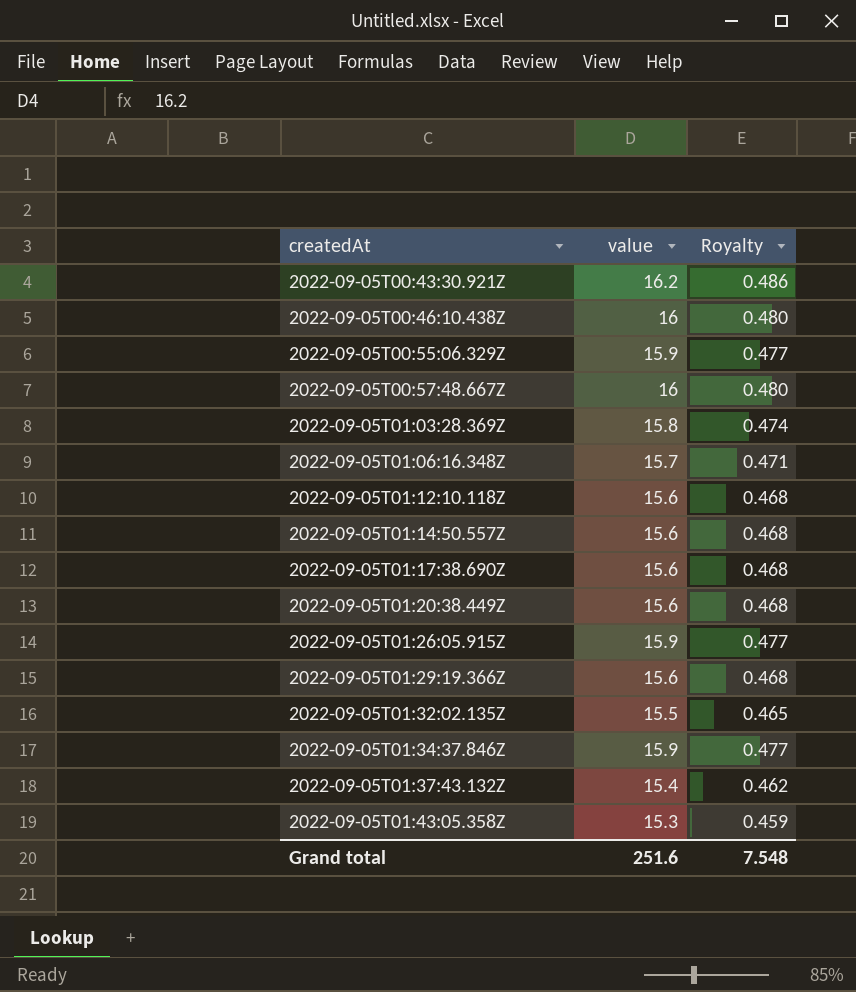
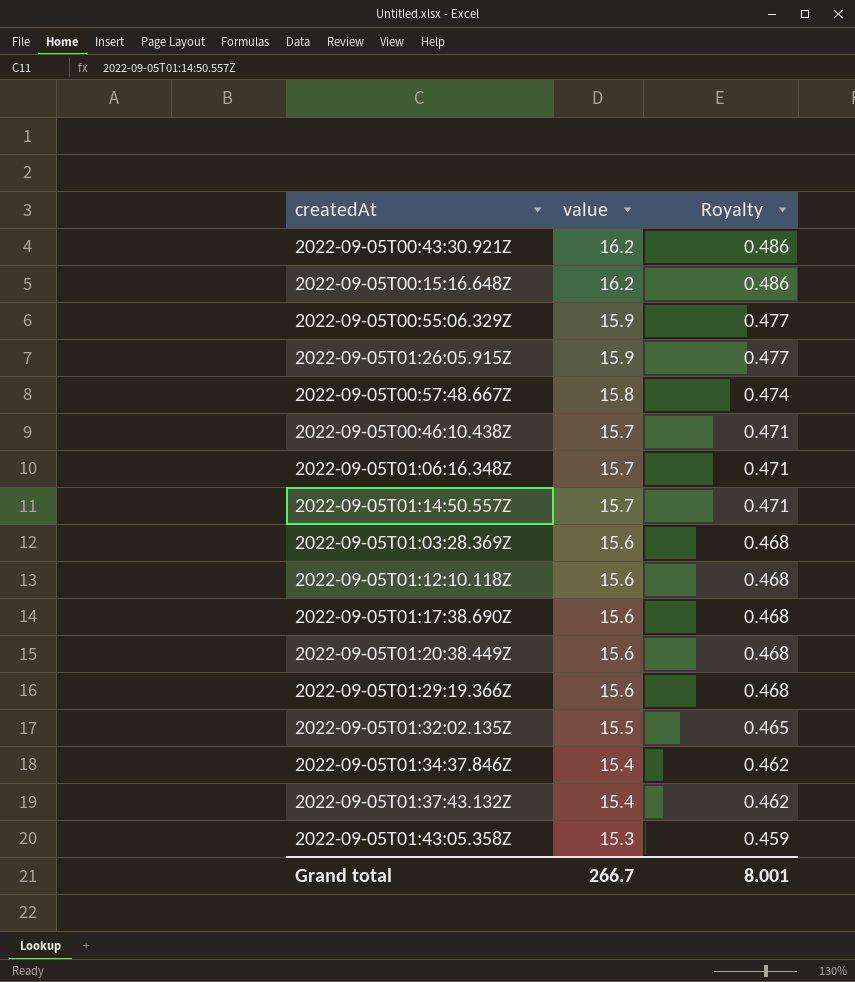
row order: createdAt ascending -> value descending
row 2022-09-05T00:15:16.648Z: none -> 16.2 | 0.486
2022-09-05T00:57:48.667Z | value: 16 -> 15.8
2022-09-05T00:57:48.667Z | Royalty: 0.480 -> 0.474
2022-09-05T00:46:10.438Z | value: 16 -> 15.7
2022-09-05T00:46:10.438Z | Royalty: 0.480 -> 0.471
2022-09-05T01:14:50.557Z | value: 15.6 -> 15.7
2022-09-05T01:14:50.557Z | Royalty: 0.468 -> 0.471
2022-09-05T01:03:28.369Z | value: 15.8 -> 15.6
2022-09-05T01:03:28.369Z | Royalty: 0.474 -> 0.468
2022-09-05T01:34:37.846Z | value: 15.9 -> 15.4
2022-09-05T01:34:37.846Z | Royalty: 0.477 -> 0.462
Grand total | value: 251.6 -> 266.7
Grand total | Royalty: 7.548 -> 8.001

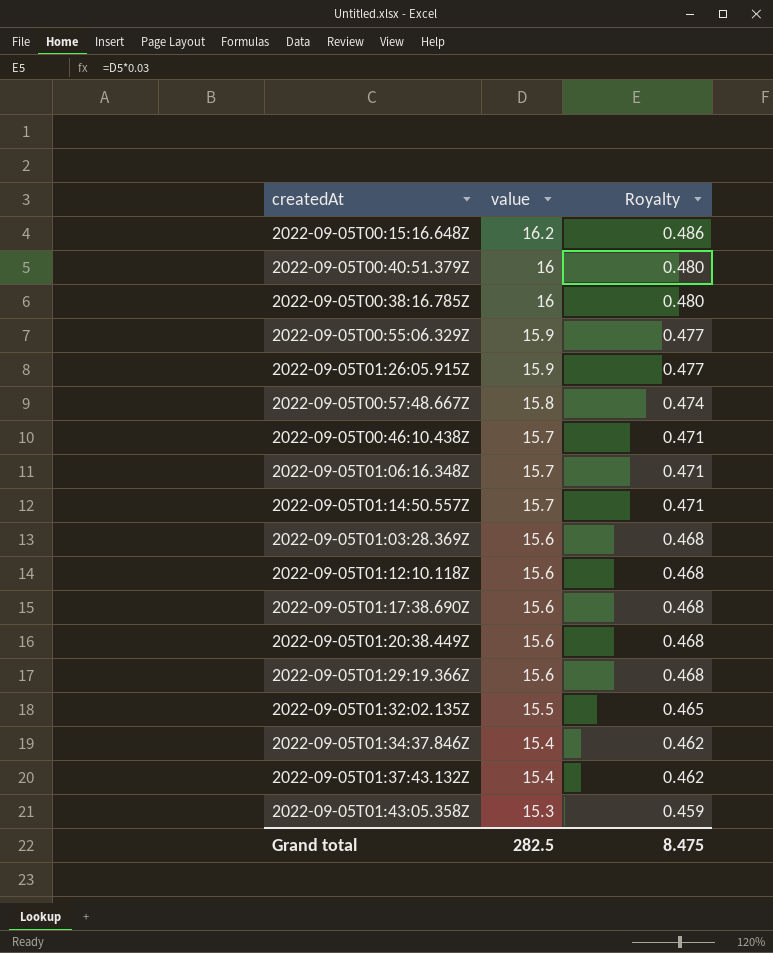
row 2022-09-05T00:43:30.921Z: 16.2 | 0.486 -> none
row 2022-09-05T00:40:51.379Z: none -> 16 | 0.480
row 2022-09-05T00:38:16.785Z: none -> 16 | 0.480
Grand total | value: 266.7 -> 282.5
Grand total | Royalty: 8.001 -> 8.475

